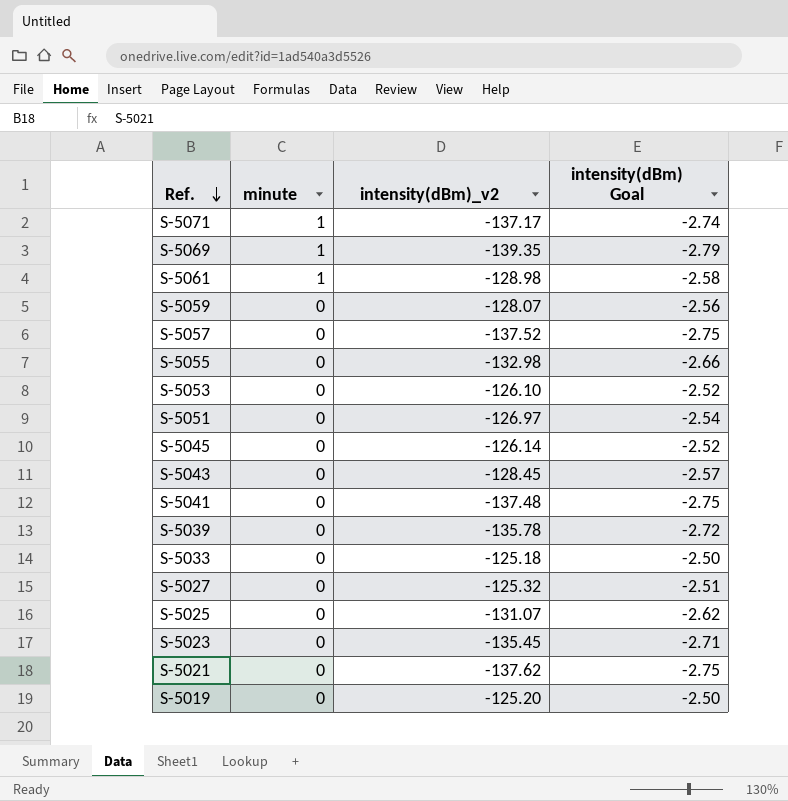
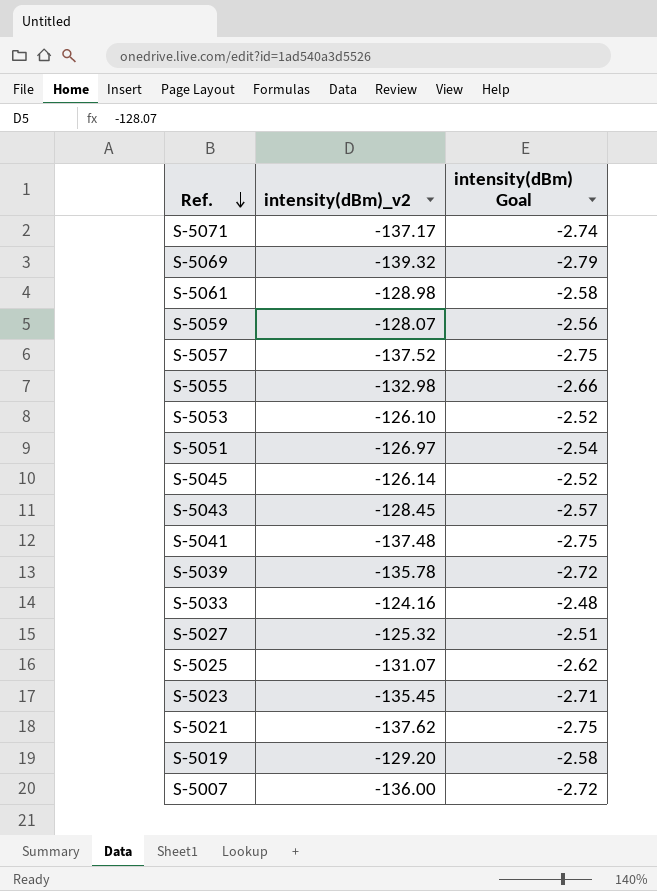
column minute | position: 2 -> none
S-5069 | intensity(dBm)_v2: -139.35 -> -139.32
S-5033 | intensity(dBm)_v2: -125.18 -> -124.16
S-5033 | intensity(dBm) Goal: -2.50 -> -2.48
S-5019 | intensity(dBm)_v2: -125.20 -> -129.20
S-5019 | intensity(dBm) Goal: -2.50 -> -2.58
row S-5007: none -> -136.00 | -2.72

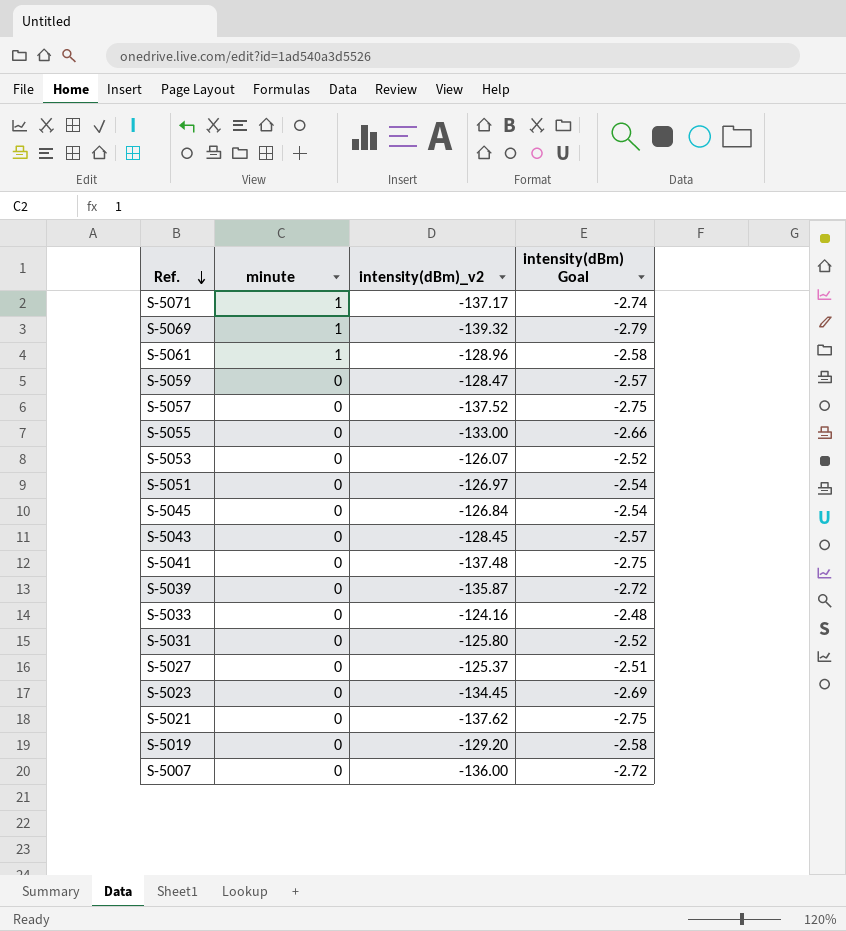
column minute | position: none -> 2
row S-5025: -131.07 | -2.62 -> none
S-5061 | intensity(dBm)_v2: -128.98 -> -128.96
S-5059 | intensity(dBm)_v2: -128.07 -> -128.47
S-5059 | intensity(dBm) Goal: -2.56 -> -2.57
S-5055 | intensity(dBm)_v2: -132.98 -> -133.00
S-5053 | intensity(dBm)_v2: -126.10 -> -126.07
S-5045 | intensity(dBm)_v2: -126.14 -> -126.84
S-5045 | intensity(dBm) Goal: -2.52 -> -2.54
S-5039 | intensity(dBm)_v2: -135.78 -> -135.87
row S-5031: none -> 0 | -125.80 | -2.52
S-5027 | intensity(dBm)_v2: -125.32 -> -125.37
S-5023 | intensity(dBm)_v2: -135.45 -> -134.45
S-5023 | intensity(dBm) Goal: -2.71 -> -2.69

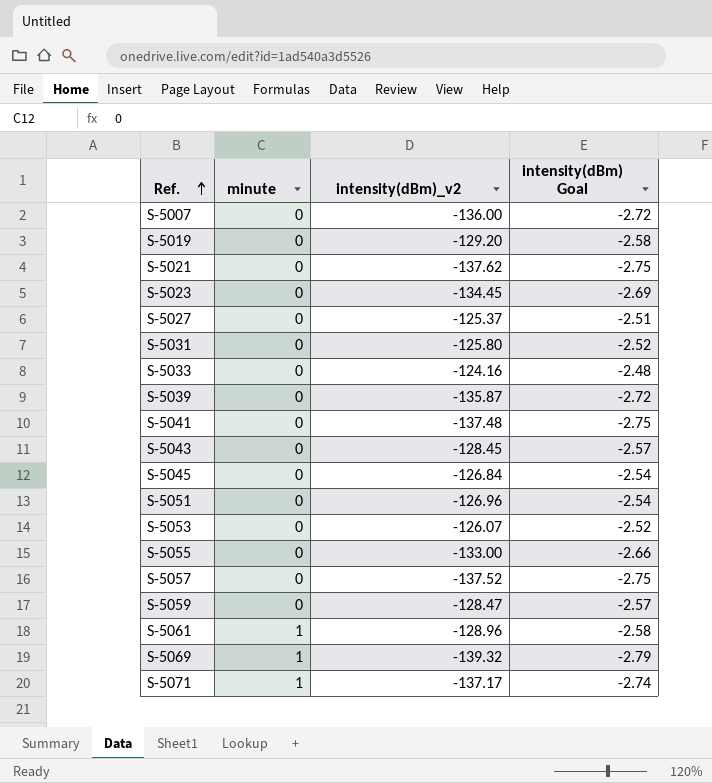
row order: Ref. descending -> Ref. ascending
S-5051 | intensity(dBm)_v2: -126.97 -> -126.96

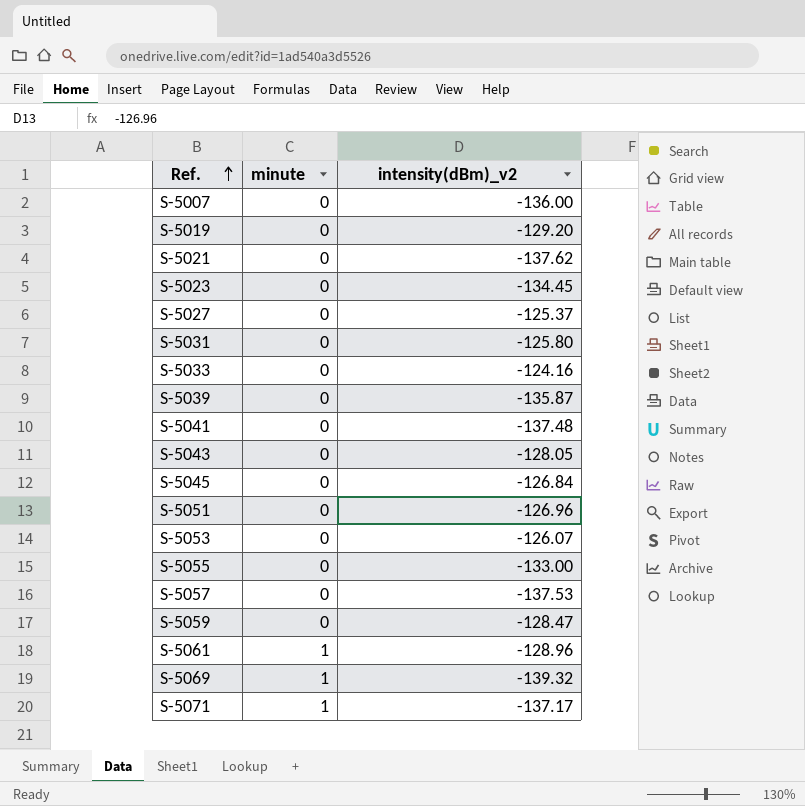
column intensity(dBm) Goal | formula: [intensity(dBm)_v2] * 0.02 -> none
S-5043 | intensity(dBm)_v2: -128.45 -> -128.05
S-5057 | intensity(dBm)_v2: -137.52 -> -137.53

